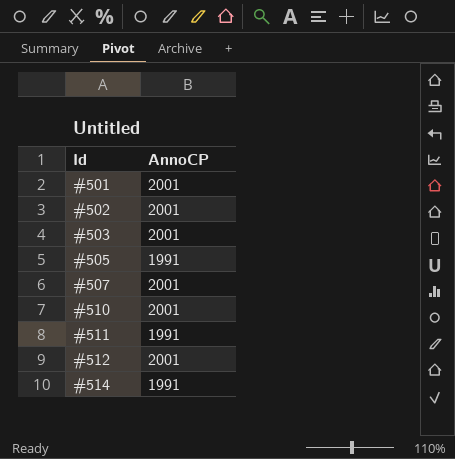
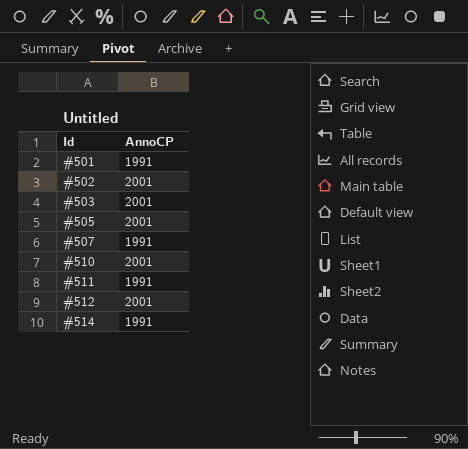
#501 | AnnoCP: 2001 -> 1991
#505 | AnnoCP: 1991 -> 2001
#507 | AnnoCP: 2001 -> 1991

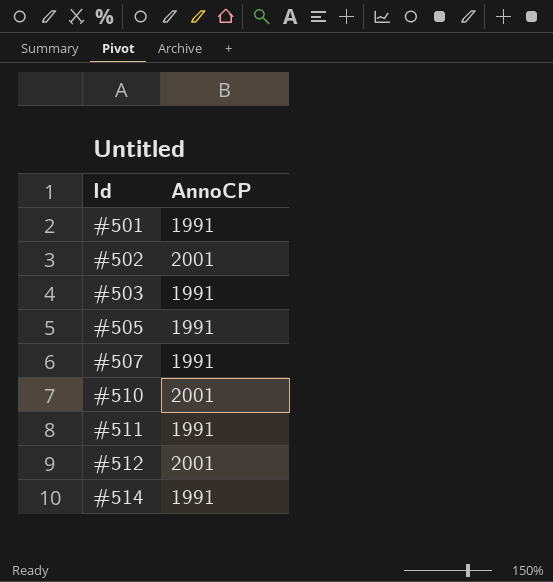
#503 | AnnoCP: 2001 -> 1991
#505 | AnnoCP: 2001 -> 1991

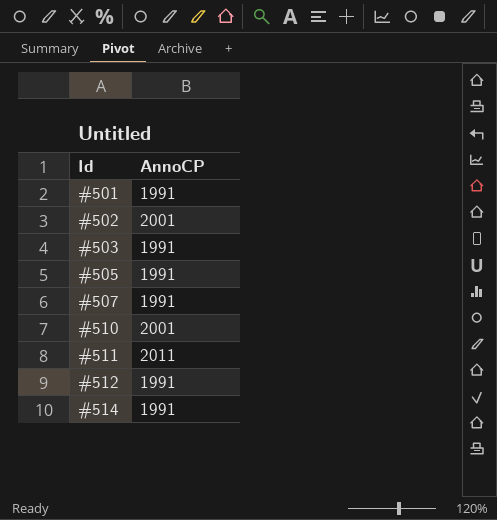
#511 | AnnoCP: 1991 -> 2011
#512 | AnnoCP: 2001 -> 1991

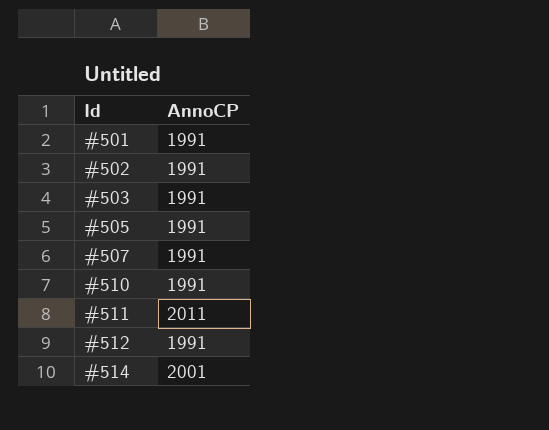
#502 | AnnoCP: 2001 -> 1991
#510 | AnnoCP: 2001 -> 1991
#514 | AnnoCP: 1991 -> 2001

